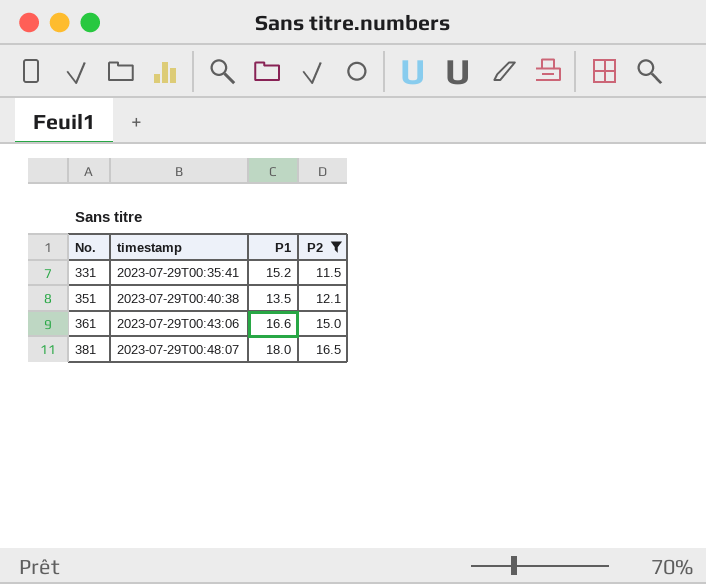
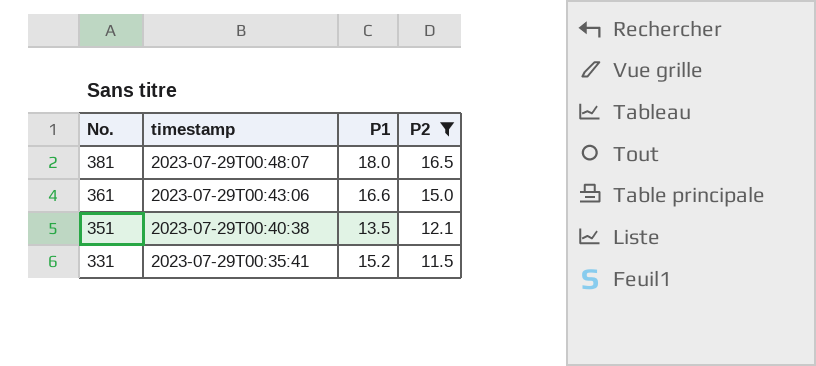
row order: No. ascending -> No. descending

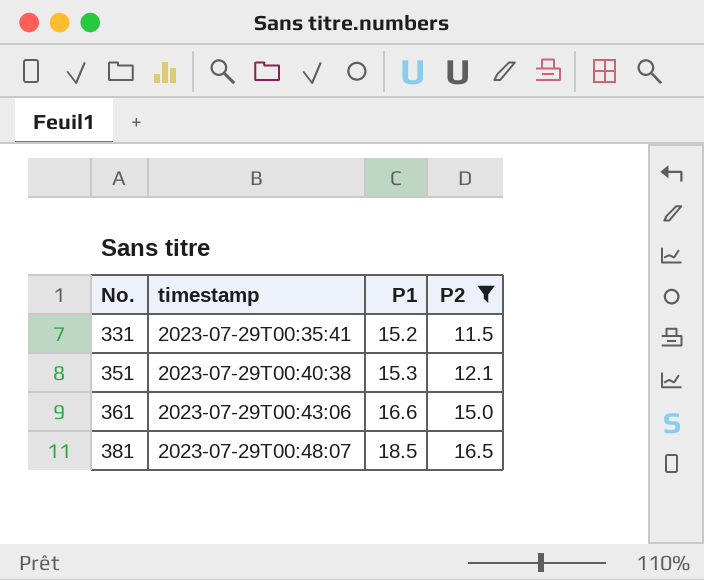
row order: No. descending -> No. ascending
351 | P1: 13.5 -> 15.3
381 | P1: 18.0 -> 18.5

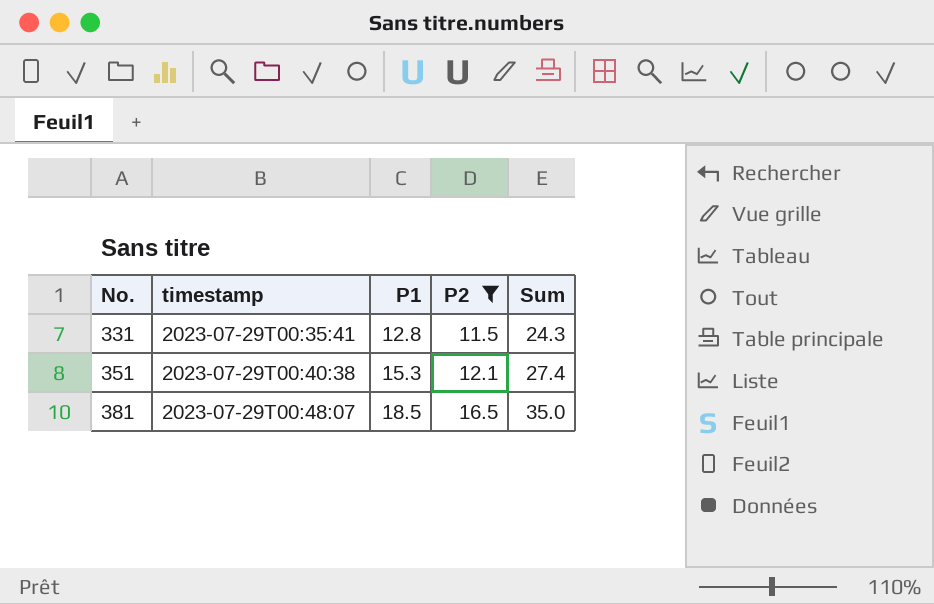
column Sum | formula: none -> [P1] + [P2]
row 361: 2023-07-29T00:43:06 | 16.6 | 15.0 -> none
331 | P1: 15.2 -> 12.8

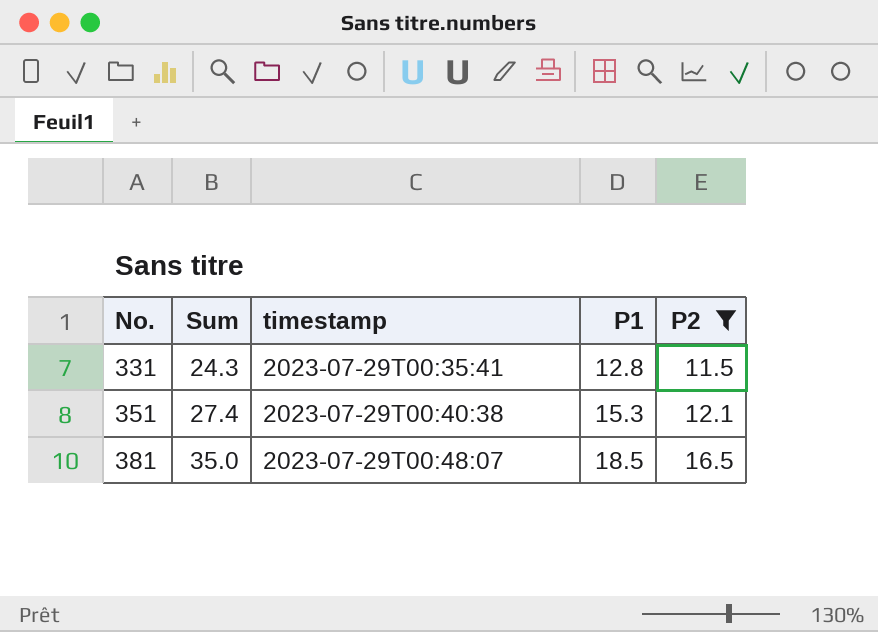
column Sum | position: 5 -> 2

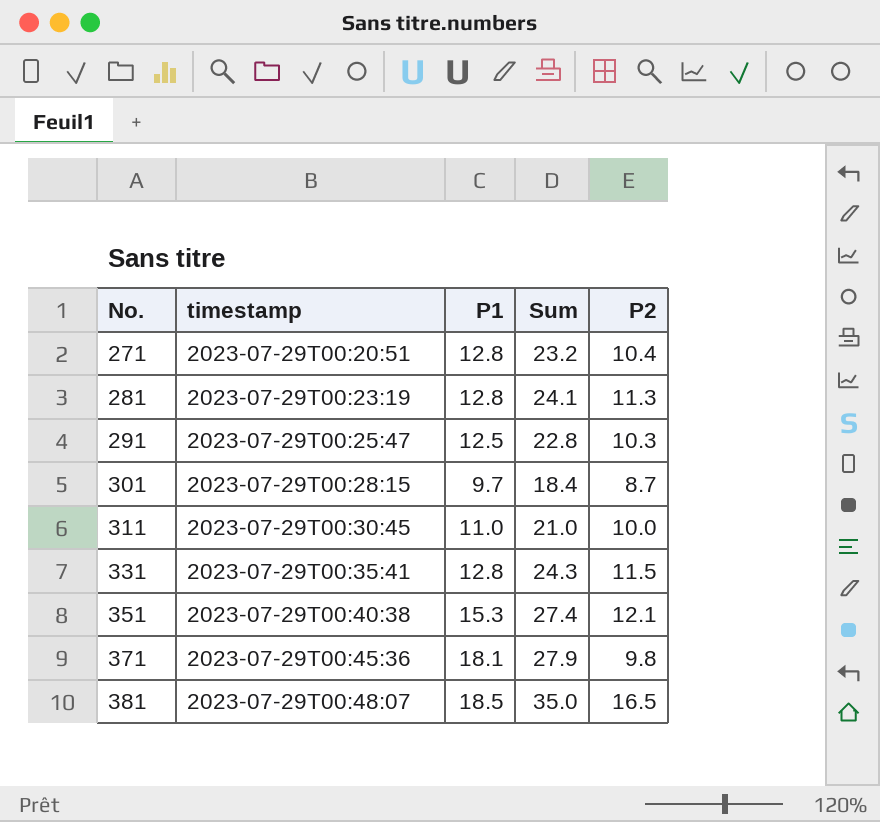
filter: P2 >= 11.5 -> none
column Sum | position: 2 -> 4

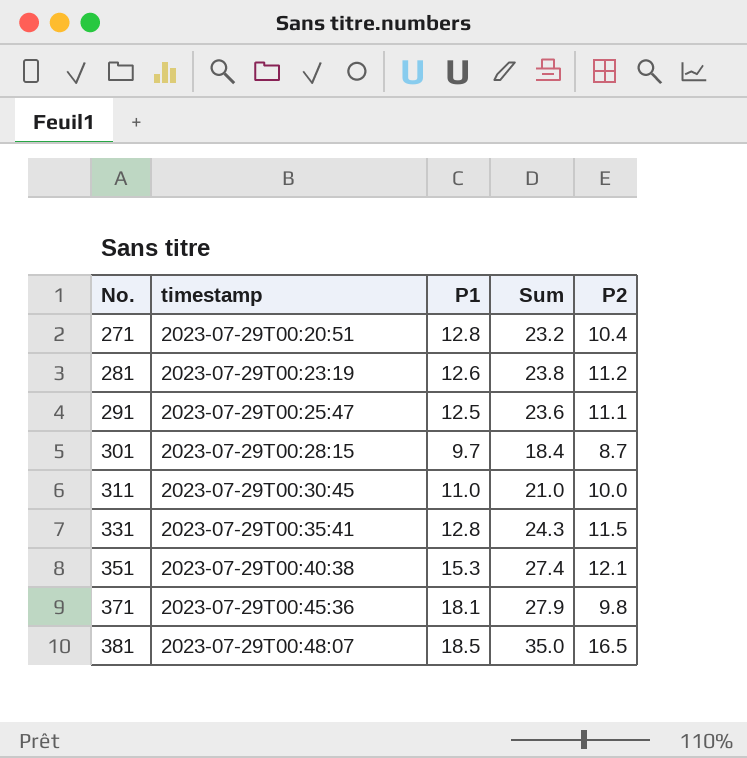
281 | P1: 12.8 -> 12.6
281 | Sum: 24.1 -> 23.8
281 | P2: 11.3 -> 11.2
291 | Sum: 22.8 -> 23.6
291 | P2: 10.3 -> 11.1

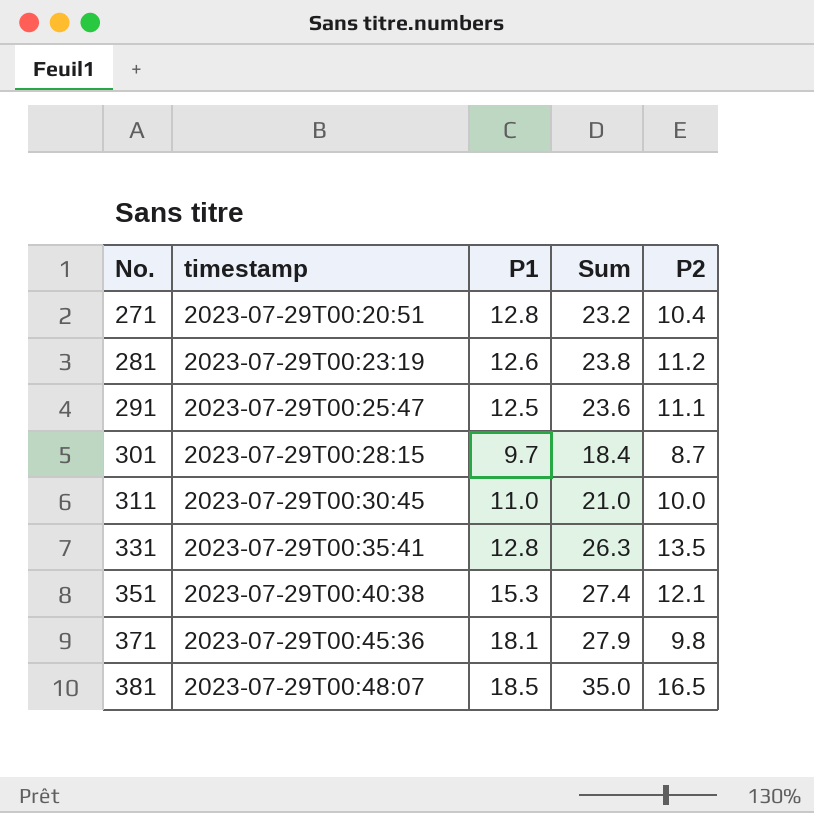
331 | Sum: 24.3 -> 26.3
331 | P2: 11.5 -> 13.5

